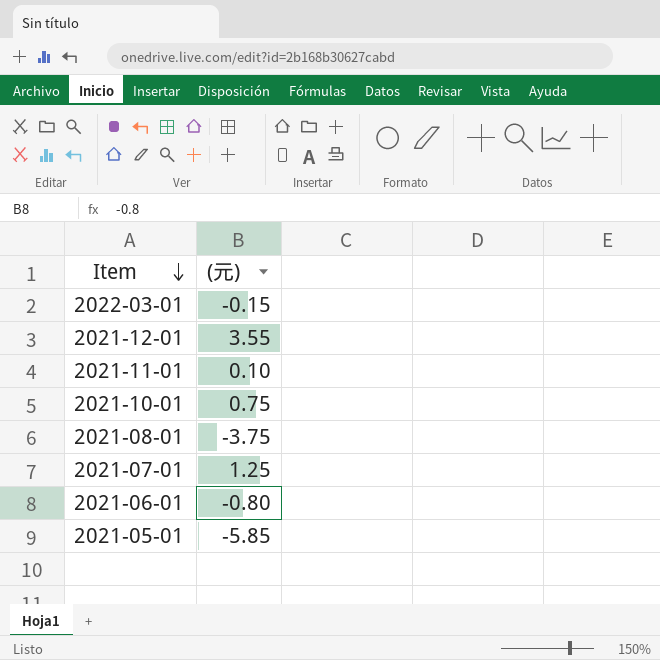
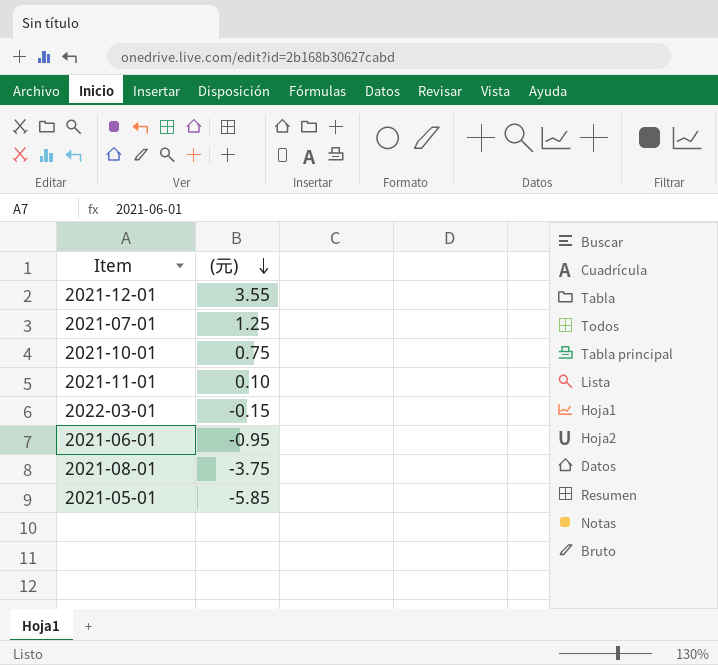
row order: Item descending -> (元) descending
2021-06-01 | (元): -0.80 -> -0.95

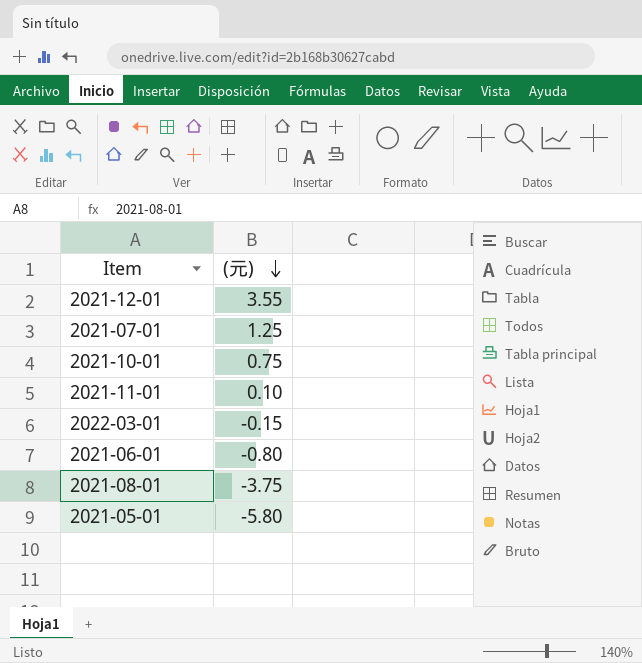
2021-06-01 | (元): -0.95 -> -0.80
2021-05-01 | (元): -5.85 -> -5.80

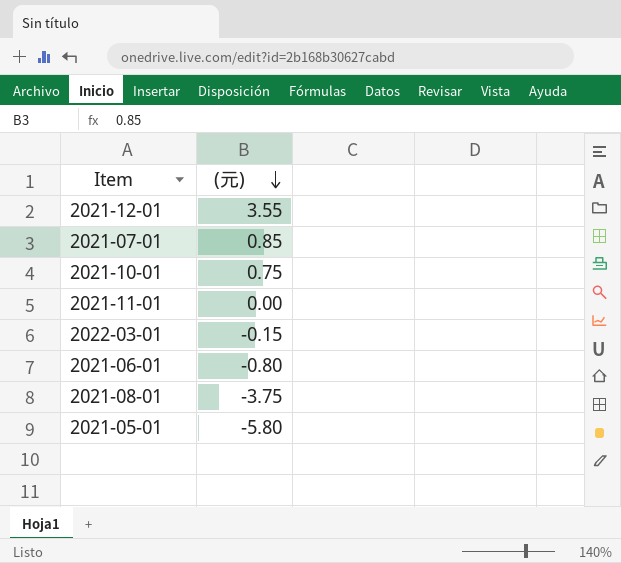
2021-07-01 | (元): 1.25 -> 0.85
2021-11-01 | (元): 0.10 -> 0.00

